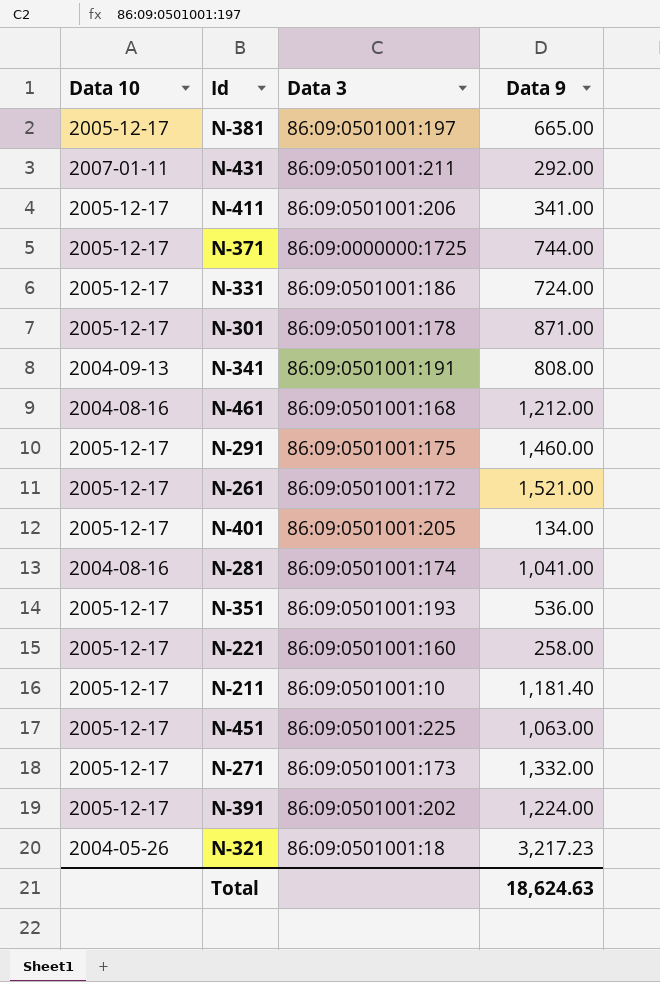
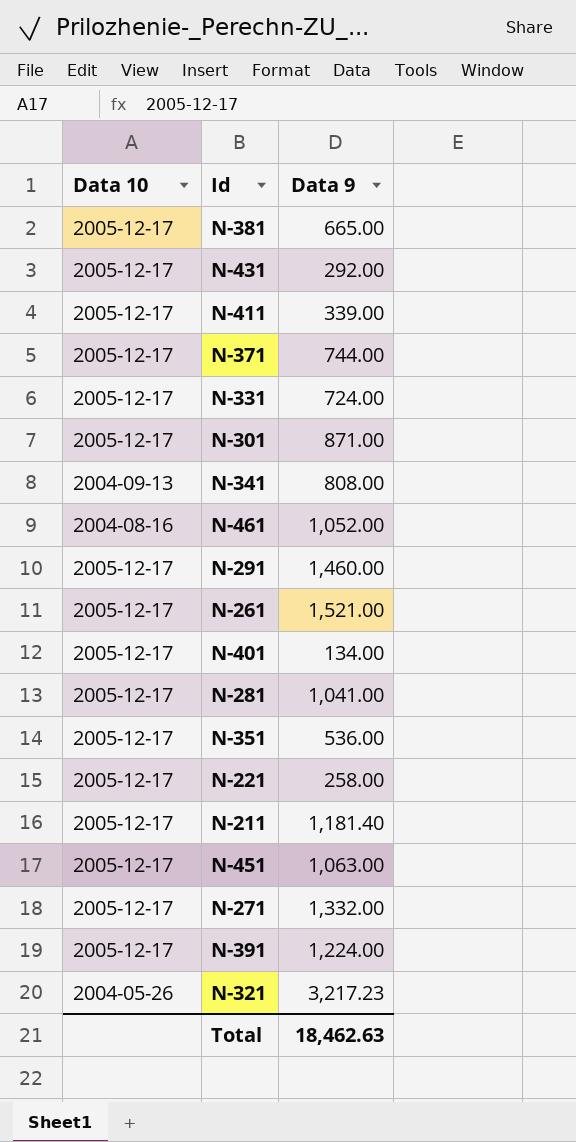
column Data 3 | position: 3 -> none
N-431 | Data 10: 2007-01-11 -> 2005-12-17
N-411 | Data 9: 341.00 -> 339.00
N-461 | Data 9: 1,212.00 -> 1,052.00
N-281 | Data 10: 2004-08-16 -> 2005-12-17
Total | Data 9: 18,624.63 -> 18,462.63

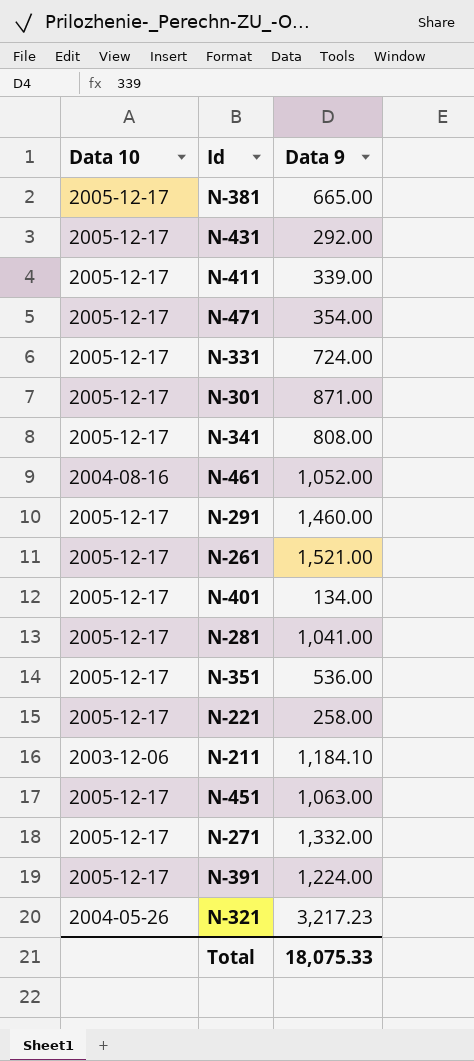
row N-371: 2005-12-17 | 744.00 -> none
row N-471: none -> 2005-12-17 | 354.00
N-341 | Data 10: 2004-09-13 -> 2005-12-17
N-211 | Data 10: 2005-12-17 -> 2003-12-06
N-211 | Data 9: 1,181.40 -> 1,184.10
Total | Data 9: 18,462.63 -> 18,075.33

